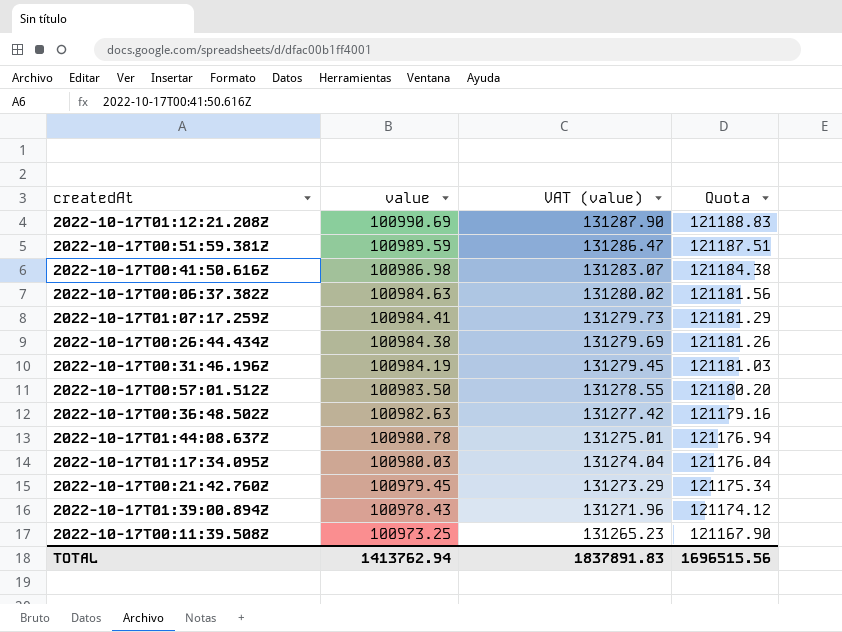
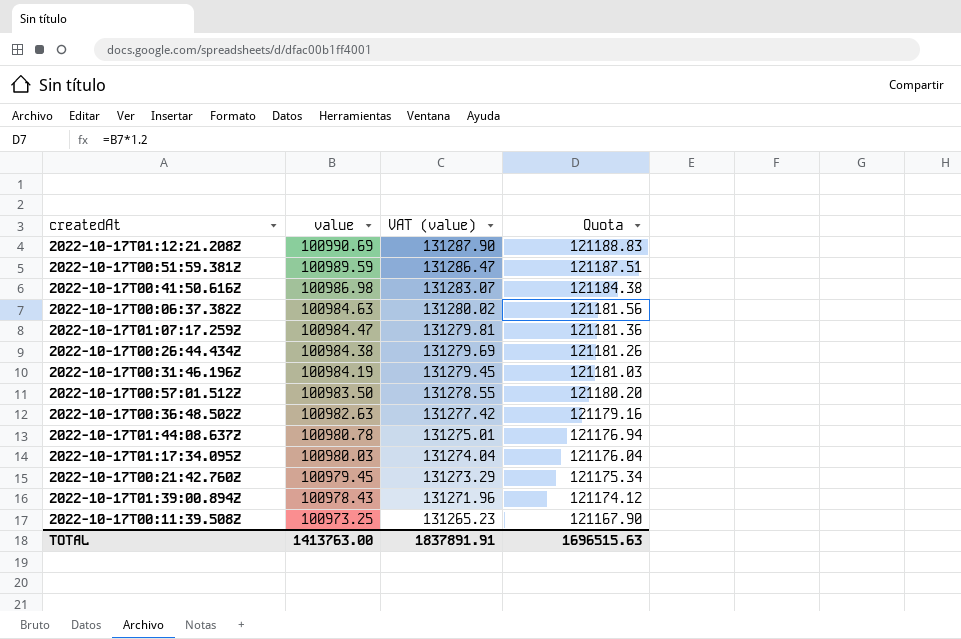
2022-10-17T01:07:17.259Z | value: 100984.41 -> 100984.47
2022-10-17T01:07:17.259Z | VAT (value): 131279.73 -> 131279.81
2022-10-17T01:07:17.259Z | Quota: 121181.29 -> 121181.36
TOTAL | value: 1413762.94 -> 1413763.00
TOTAL | VAT (value): 1837891.83 -> 1837891.91
TOTAL | Quota: 1696515.56 -> 1696515.63

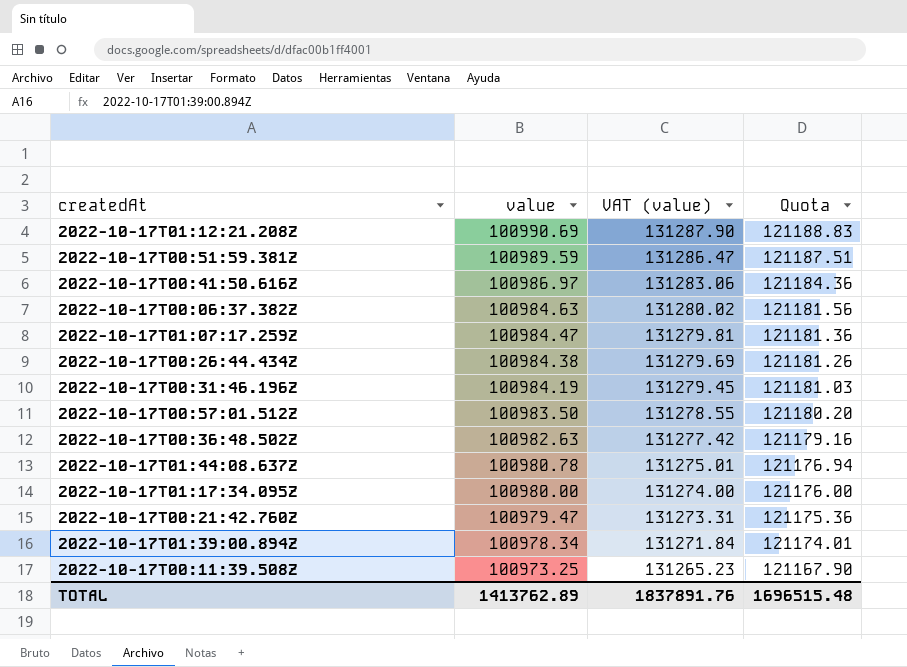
2022-10-17T00:41:50.616Z | value: 100986.98 -> 100986.97
2022-10-17T00:41:50.616Z | VAT (value): 131283.07 -> 131283.06
2022-10-17T00:41:50.616Z | Quota: 121184.38 -> 121184.36
2022-10-17T01:17:34.095Z | value: 100980.03 -> 100980.00
2022-10-17T01:17:34.095Z | VAT (value): 131274.04 -> 131274.00
2022-10-17T01:17:34.095Z | Quota: 121176.04 -> 121176.00
2022-10-17T00:21:42.760Z | value: 100979.45 -> 100979.47
2022-10-17T00:21:42.760Z | VAT (value): 131273.29 -> 131273.31
2022-10-17T00:21:42.760Z | Quota: 121175.34 -> 121175.36
2022-10-17T01:39:00.894Z | value: 100978.43 -> 100978.34
2022-10-17T01:39:00.894Z | VAT (value): 131271.96 -> 131271.84
2022-10-17T01:39:00.894Z | Quota: 121174.12 -> 121174.01
TOTAL | value: 1413763.00 -> 1413762.89
TOTAL | VAT (value): 1837891.91 -> 1837891.76
TOTAL | Quota: 1696515.63 -> 1696515.48

